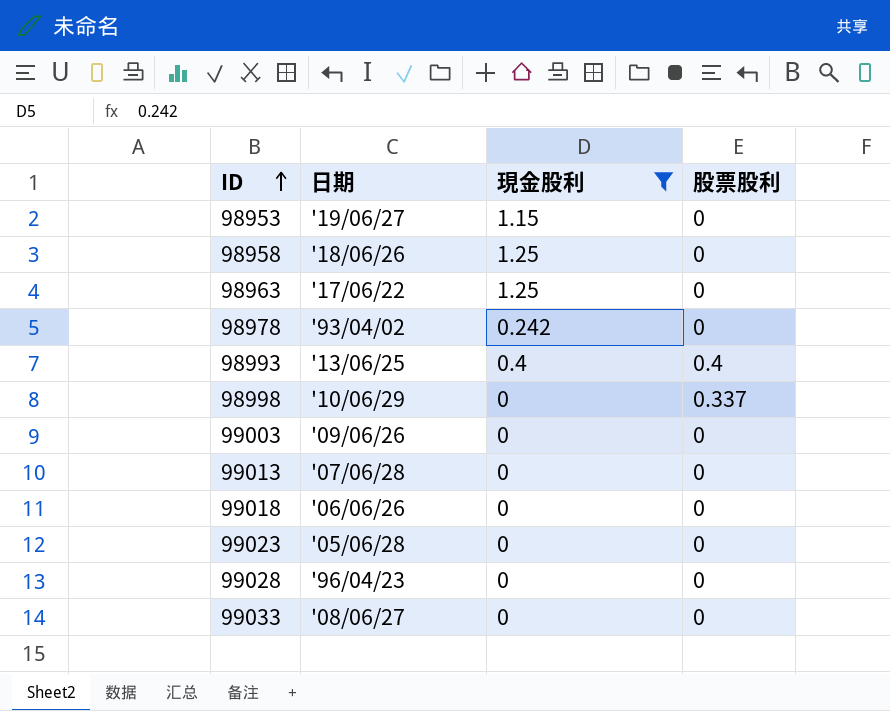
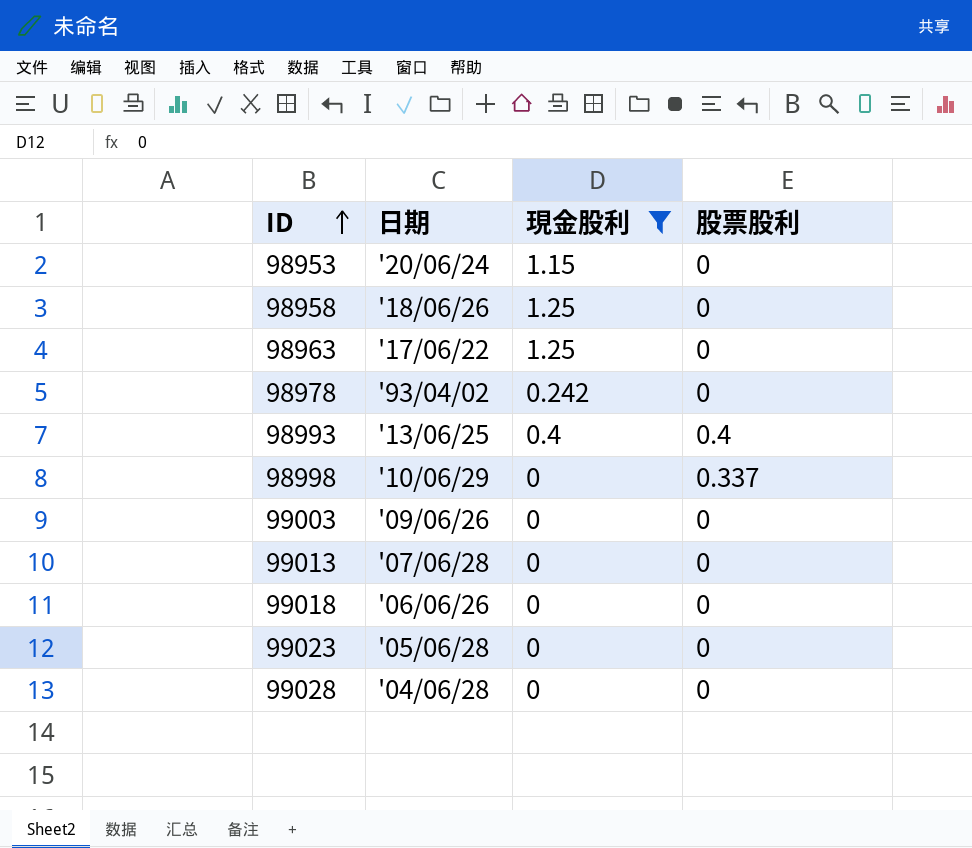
row 99033: '08/06/27 | 0 | 0 -> none
98953 | 日期: '19/06/27 -> '20/06/24
99028 | 日期: '96/04/23 -> '04/06/28

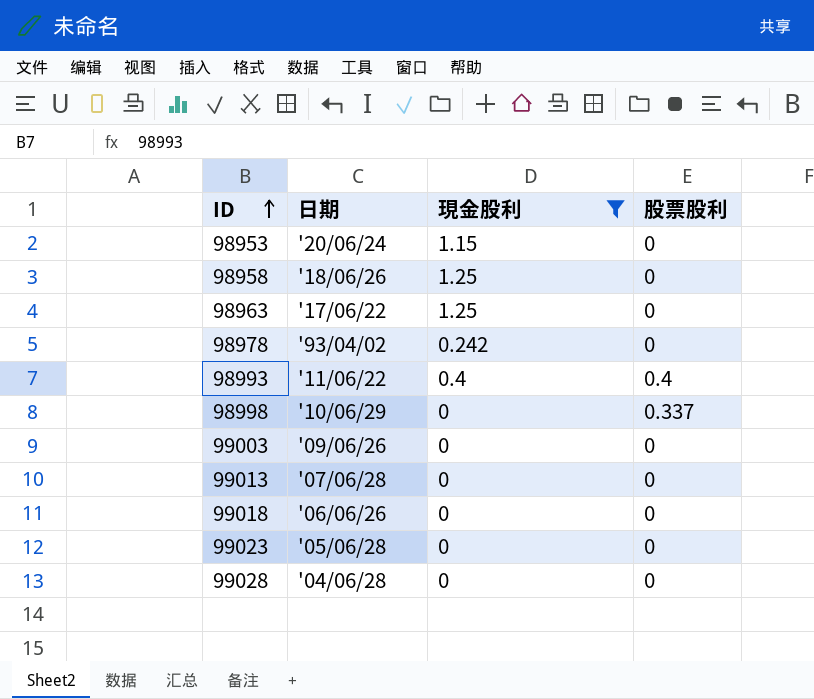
98993 | 日期: '13/06/25 -> '11/06/22

